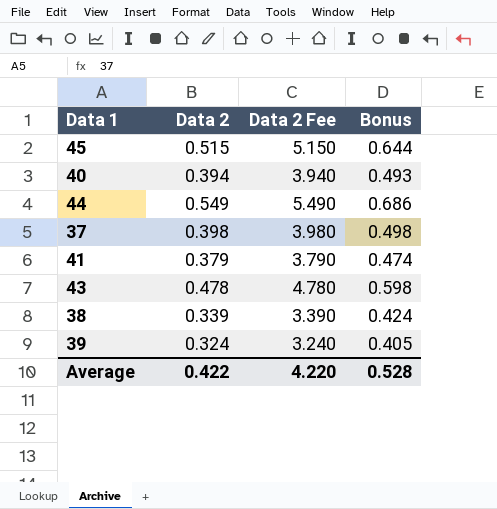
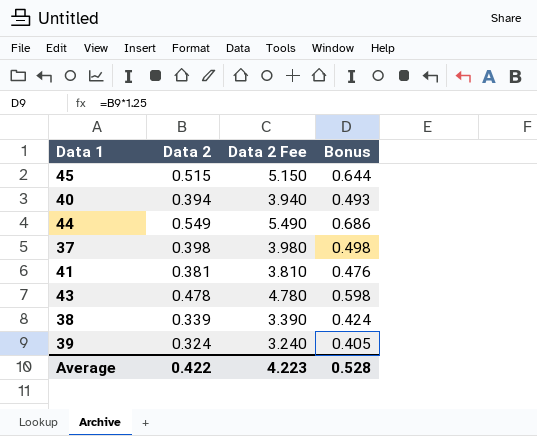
41 | Data 2: 0.379 -> 0.381
41 | Data 2 Fee: 3.790 -> 3.810
41 | Bonus: 0.474 -> 0.476
Average | Data 2 Fee: 4.220 -> 4.223

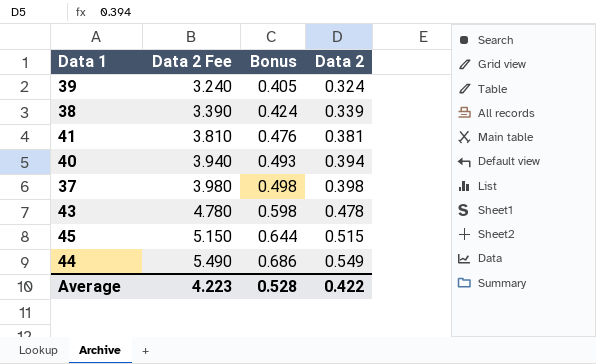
row order: none -> Data 2 Fee ascending
column Data 2 | position: 2 -> 4

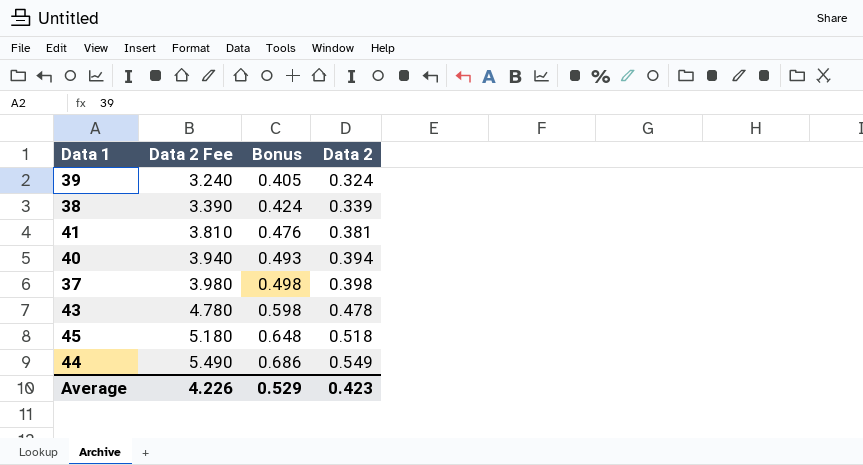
45 | Data 2 Fee: 5.150 -> 5.180
45 | Bonus: 0.644 -> 0.648
45 | Data 2: 0.515 -> 0.518
Average | Data 2 Fee: 4.223 -> 4.226
Average | Bonus: 0.528 -> 0.529
Average | Data 2: 0.422 -> 0.423

